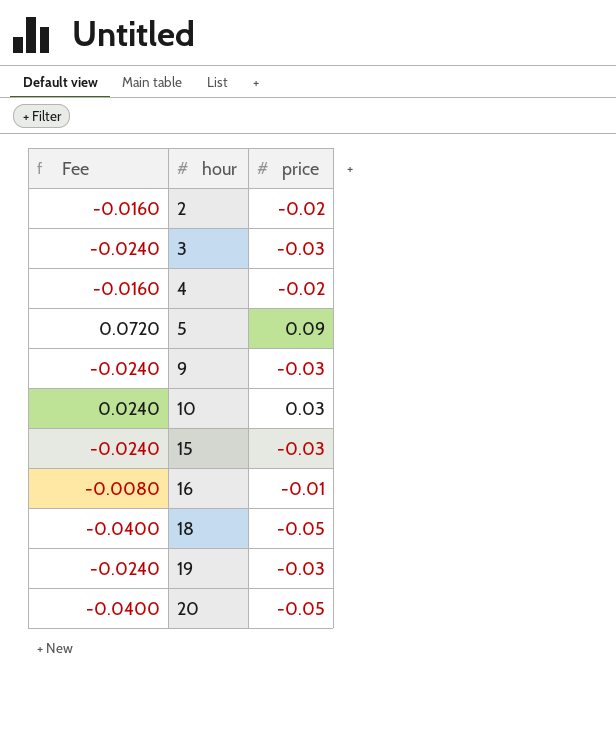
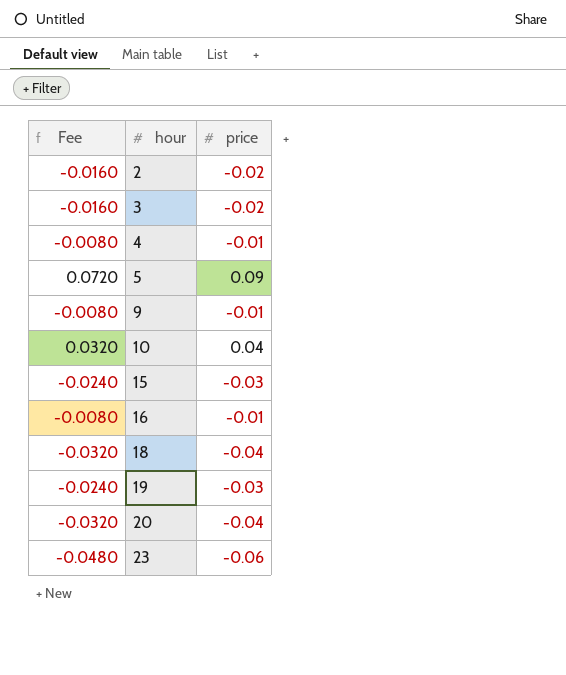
3 | Fee: -0.0240 -> -0.0160
3 | price: -0.03 -> -0.02
4 | Fee: -0.0160 -> -0.0080
4 | price: -0.02 -> -0.01
9 | Fee: -0.0240 -> -0.0080
9 | price: -0.03 -> -0.01
10 | Fee: 0.0240 -> 0.0320
10 | price: 0.03 -> 0.04
18 | Fee: -0.0400 -> -0.0320
18 | price: -0.05 -> -0.04
20 | Fee: -0.0400 -> -0.0320
20 | price: -0.05 -> -0.04
row 23: none -> -0.0480 | -0.06

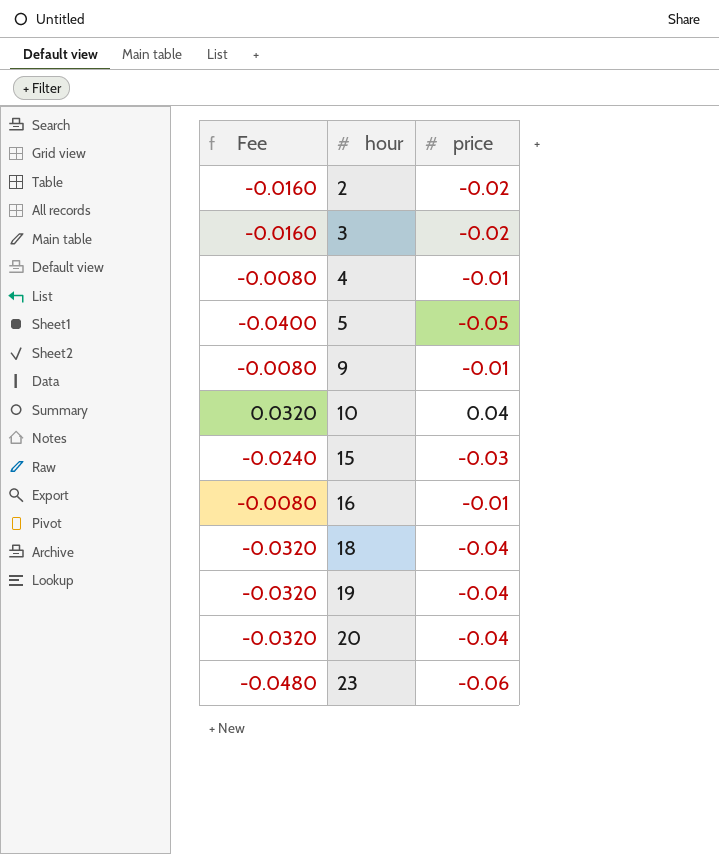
5 | Fee: 0.0720 -> -0.0400
5 | price: 0.09 -> -0.05
19 | Fee: -0.0240 -> -0.0320
19 | price: -0.03 -> -0.04

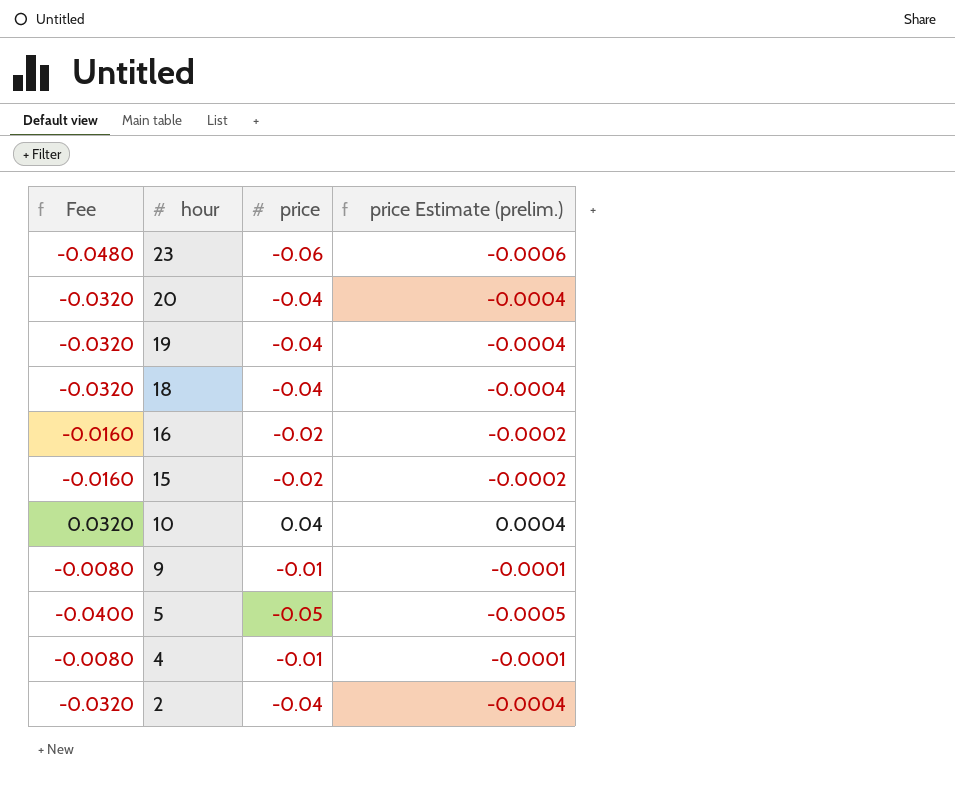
row order: hour ascending -> hour descending
column price Estimate (prelim.) | formula: none -> [price] * 0.01
row 3: -0.0160 | -0.02 -> none
16 | Fee: -0.0080 -> -0.0160
16 | price: -0.01 -> -0.02
15 | Fee: -0.0240 -> -0.0160
15 | price: -0.03 -> -0.02
2 | Fee: -0.0160 -> -0.0320
2 | price: -0.02 -> -0.04

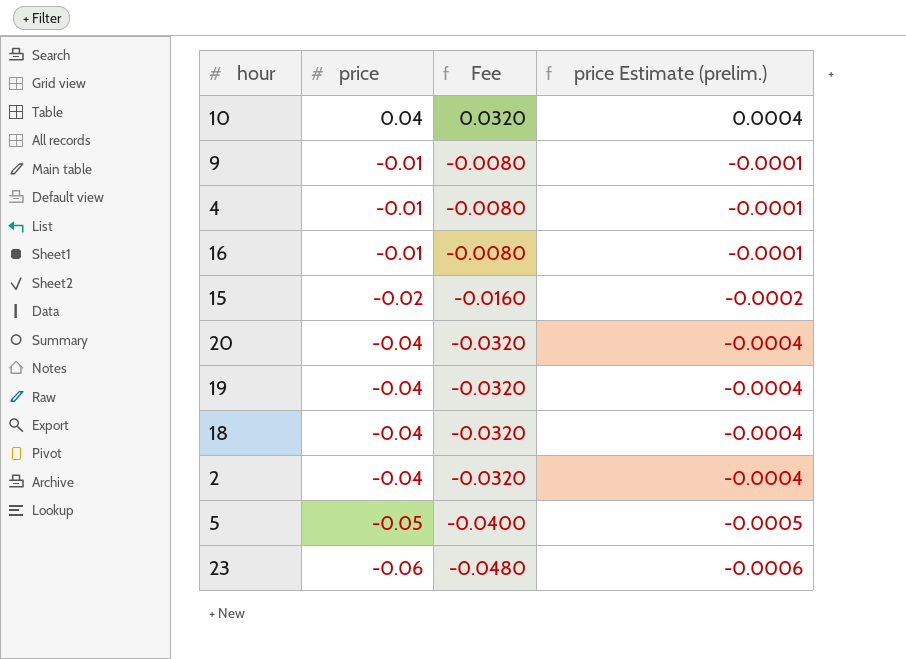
row order: hour descending -> price descending
column Fee | position: 1 -> 3
16 | price: -0.02 -> -0.01
16 | Fee: -0.0160 -> -0.0080
16 | price Estimate (prelim.): -0.0002 -> -0.0001

